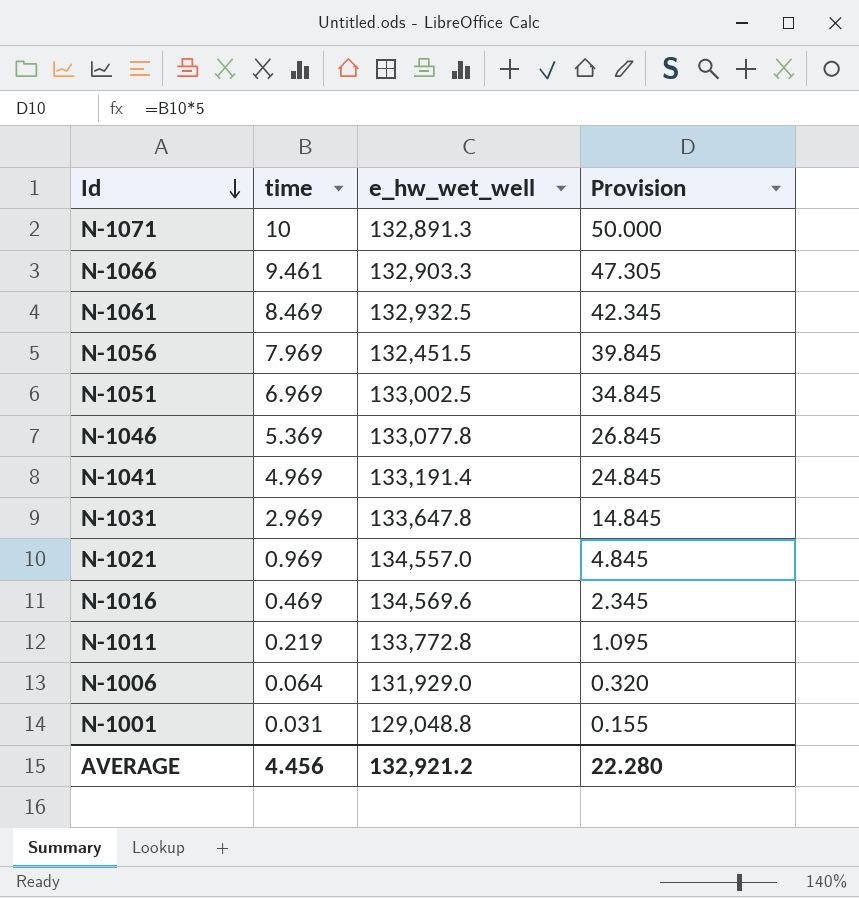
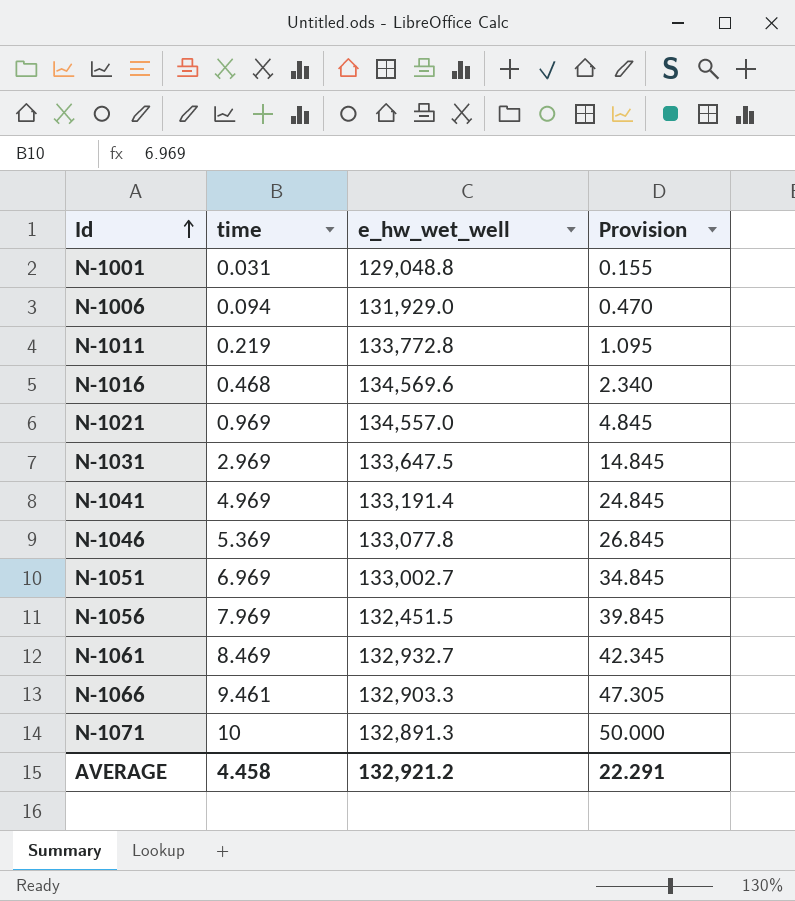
row order: Id descending -> Id ascending
N-1006 | time: 0.064 -> 0.094
N-1006 | Provision: 0.320 -> 0.470
N-1016 | time: 0.469 -> 0.468
N-1016 | Provision: 2.345 -> 2.340
N-1031 | e_hw_wet_well: 133,647.8 -> 133,647.5
N-1051 | e_hw_wet_well: 133,002.5 -> 133,002.7
N-1061 | e_hw_wet_well: 132,932.5 -> 132,932.7
AVERAGE | time: 4.456 -> 4.458
AVERAGE | Provision: 22.280 -> 22.291

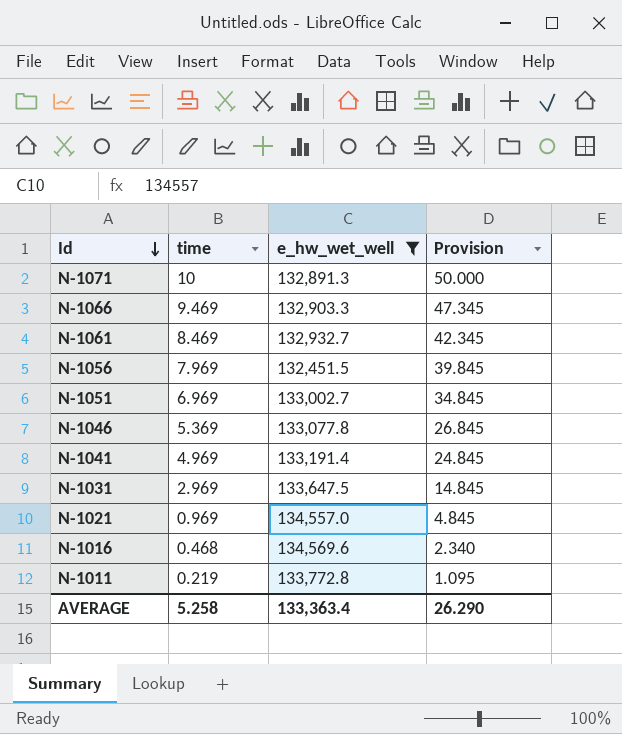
filter: none -> e_hw_wet_well >= 132,451.5
row order: Id ascending -> Id descending
N-1066 | time: 9.461 -> 9.469
N-1066 | Provision: 47.305 -> 47.345
AVERAGE | time: 4.458 -> 5.258
AVERAGE | e_hw_wet_well: 132,921.2 -> 133,363.4
AVERAGE | Provision: 22.291 -> 26.290

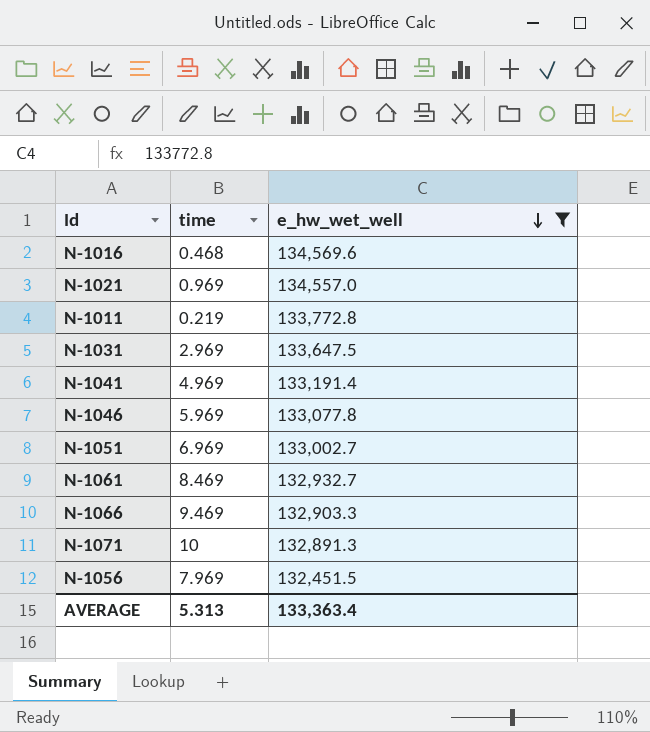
row order: Id descending -> e_hw_wet_well descending
column Provision | formula: [time] * 5 -> none
N-1046 | time: 5.369 -> 5.969
AVERAGE | time: 5.258 -> 5.313

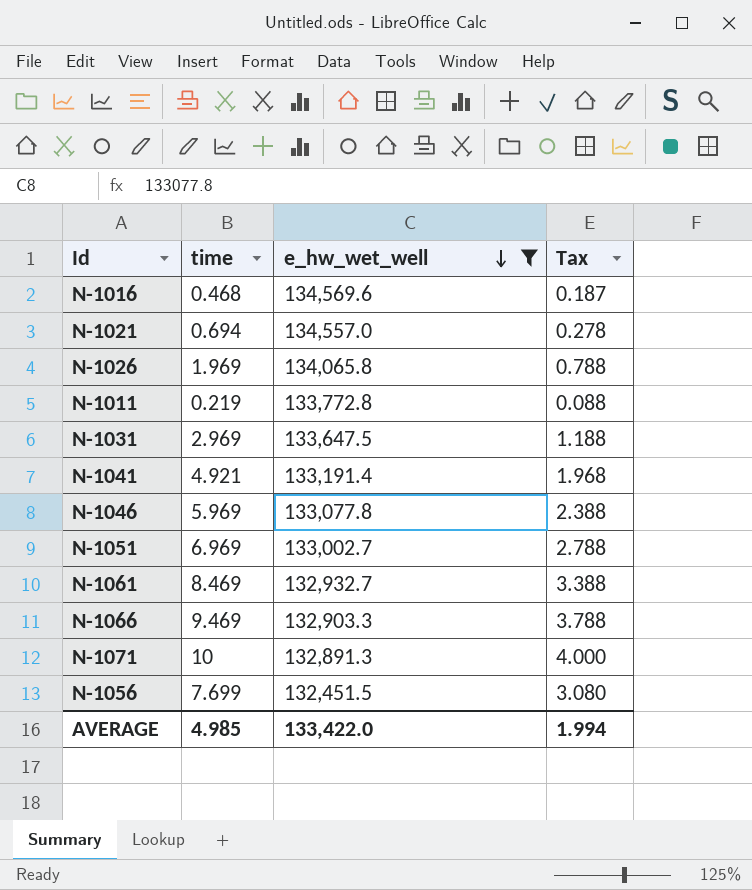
column Tax | formula: none -> [time] * 0.4
N-1021 | time: 0.969 -> 0.694
row N-1026: none -> 1.969 | 134,065.8 | 0.788
N-1041 | time: 4.969 -> 4.921
N-1056 | time: 7.969 -> 7.699
AVERAGE | time: 5.313 -> 4.985
AVERAGE | e_hw_wet_well: 133,363.4 -> 133,422.0

